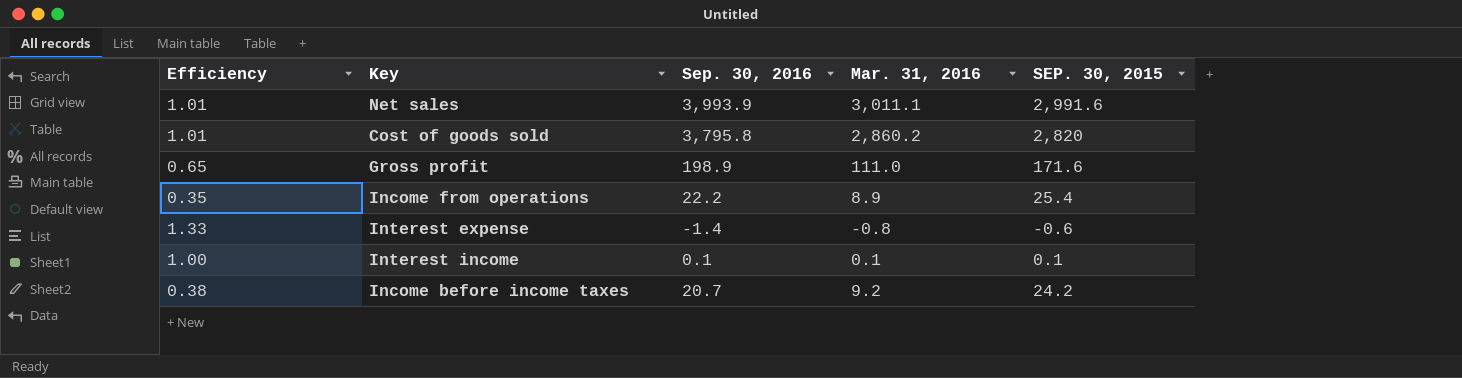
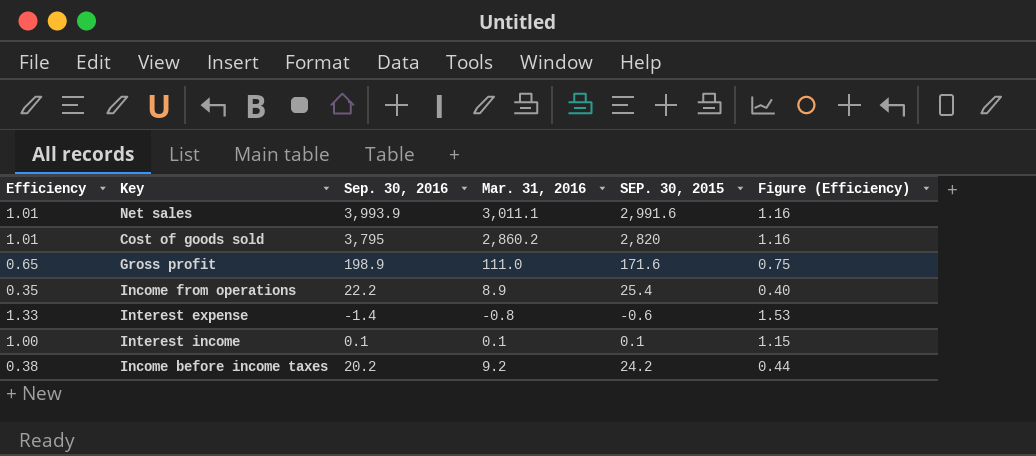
column Figure (Efficiency) | formula: none -> [Efficiency] * 1.15
Cost of goods sold | Sep. 30, 2016: 3,795.8 -> 3,795
Income before income taxes | Sep. 30, 2016: 20.7 -> 20.2

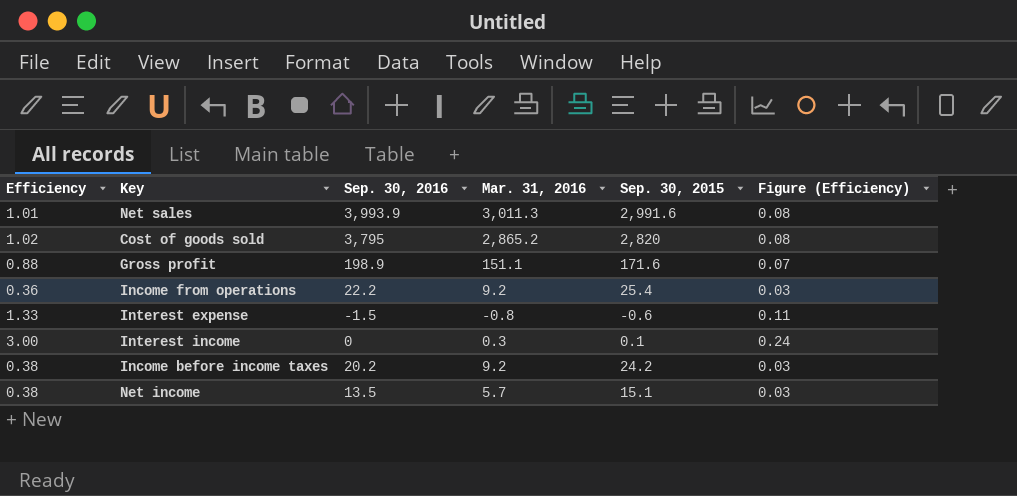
column name: SEP. 30, 2015 -> Sep. 30, 2015
column Figure (Efficiency) | formula: [Efficiency] * 1.15 -> [Efficiency] * 0.08
Net sales | Mar. 31, 2016: 3,011.1 -> 3,011.3
Cost of goods sold | Efficiency: 1.01 -> 1.02
Cost of goods sold | Mar. 31, 2016: 2,860.2 -> 2,865.2
Gross profit | Efficiency: 0.65 -> 0.88
Gross profit | Mar. 31, 2016: 111.0 -> 151.1
Income from operations | Efficiency: 0.35 -> 0.36
Income from operations | Mar. 31, 2016: 8.9 -> 9.2
Interest expense | Sep. 30, 2016: -1.4 -> -1.5
Interest income | Efficiency: 1.00 -> 3.00
Interest income | Sep. 30, 2016: 0.1 -> 0
Interest income | Mar. 31, 2016: 0.1 -> 0.3
row Net income: none -> 0.38 | 13.5 | 5.7 | 15.1 | 0.03

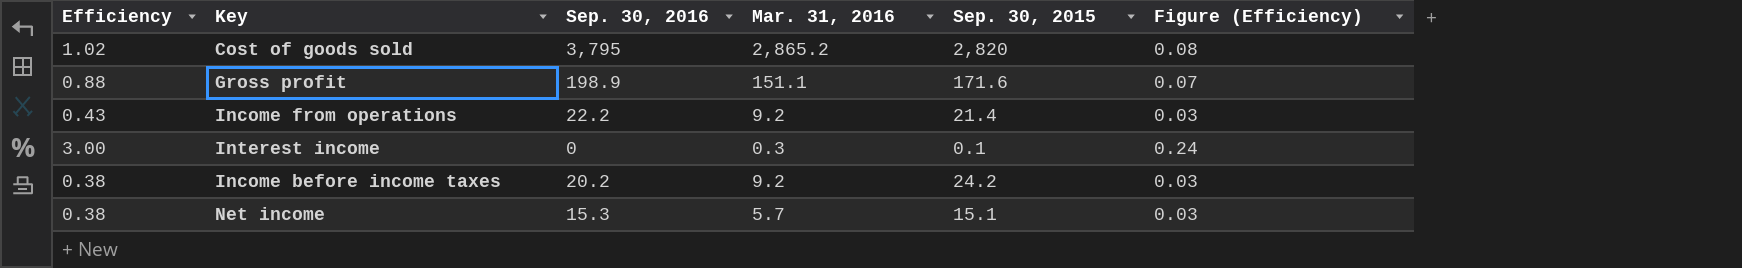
row Net sales: 1.01 | 3,993.9 | 3,011.3 | 2,991.6 | 0.08 -> none
row Interest expense: 1.33 | -1.5 | -0.8 | -0.6 | 0.11 -> none
Income from operations | Efficiency: 0.36 -> 0.43
Income from operations | Sep. 30, 2015: 25.4 -> 21.4
Net income | Sep. 30, 2016: 13.5 -> 15.3

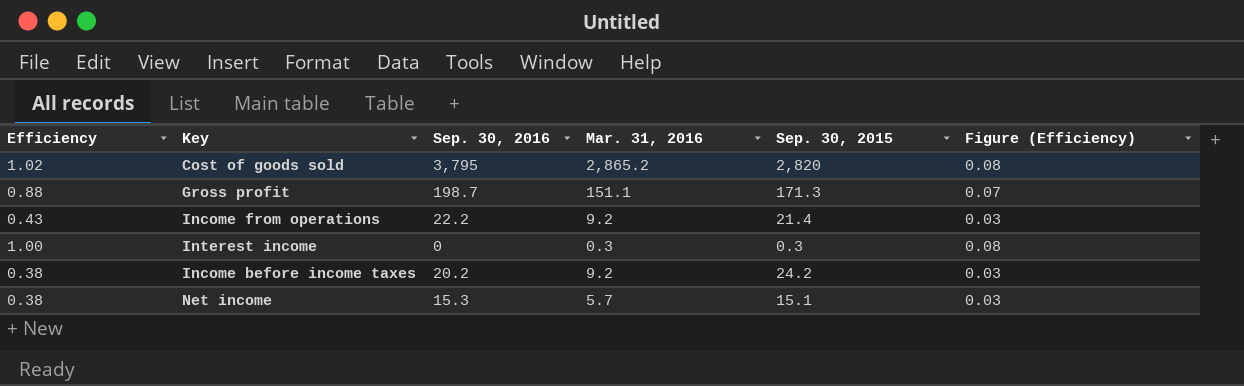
Gross profit | Sep. 30, 2016: 198.9 -> 198.7
Gross profit | Sep. 30, 2015: 171.6 -> 171.3
Interest income | Efficiency: 3.00 -> 1.00
Interest income | Sep. 30, 2015: 0.1 -> 0.3
Interest income | Figure (Efficiency): 0.24 -> 0.08

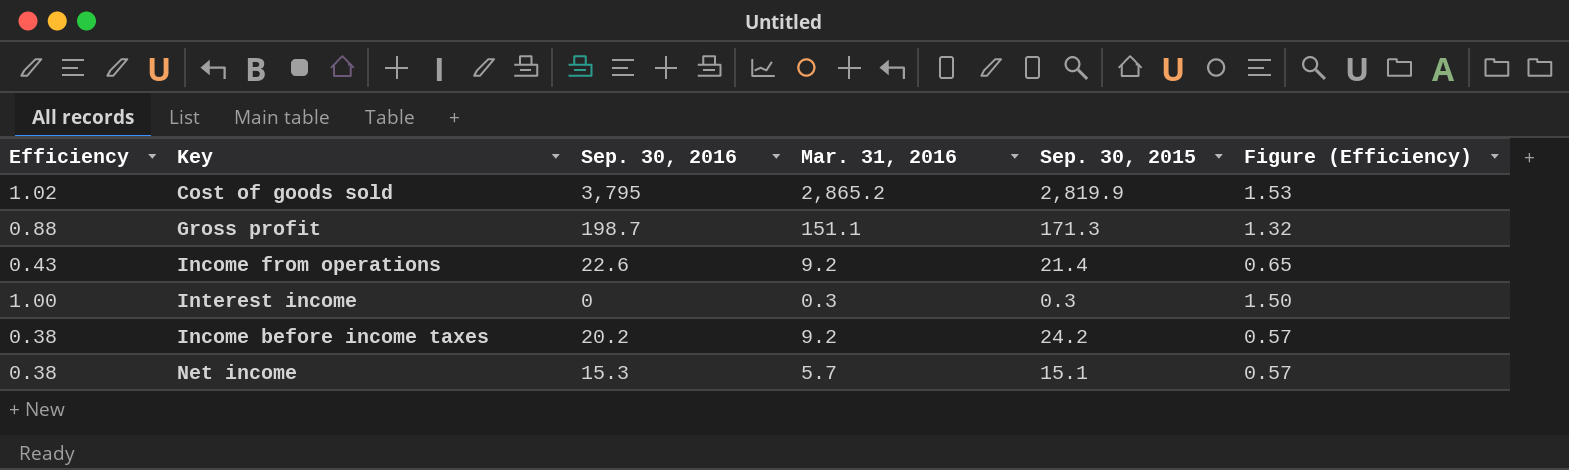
column Figure (Efficiency) | formula: [Efficiency] * 0.08 -> [Efficiency] * 1.5
Cost of goods sold | Sep. 30, 2015: 2,820 -> 2,819.9
Income from operations | Sep. 30, 2016: 22.2 -> 22.6

